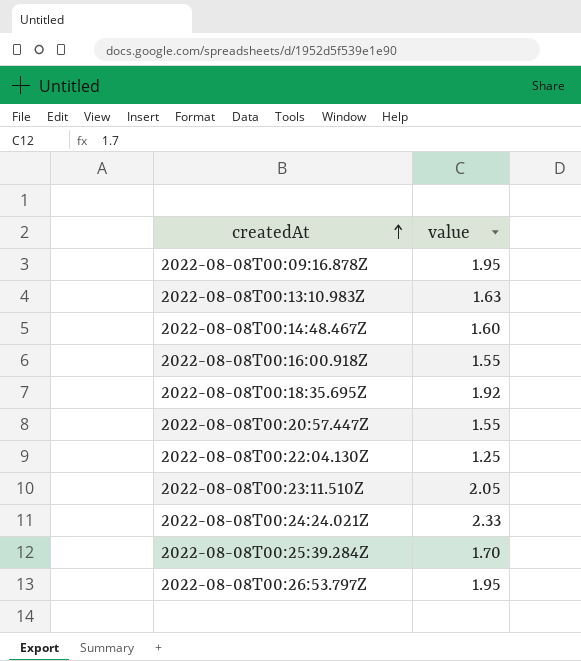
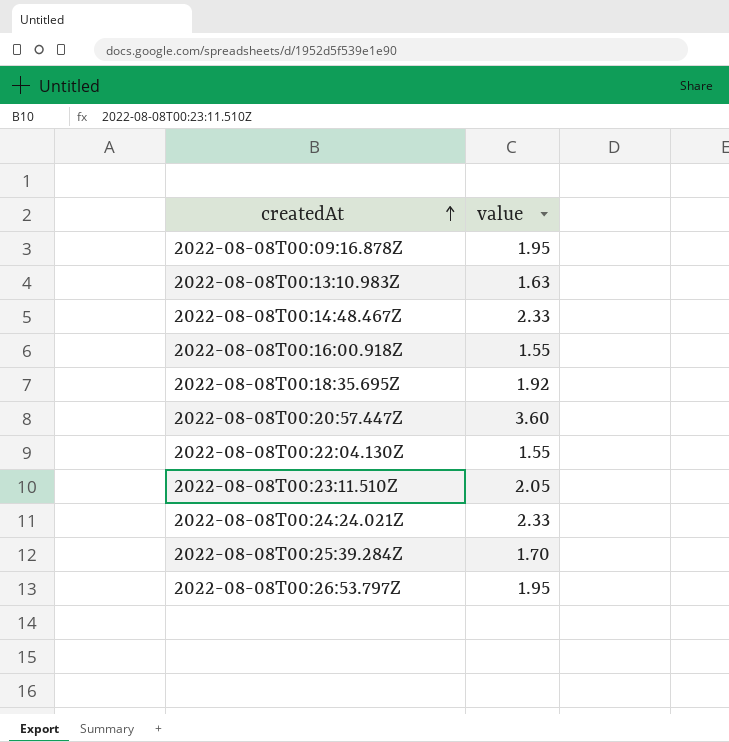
2022-08-08T00:14:48.467Z | value: 1.60 -> 2.33
2022-08-08T00:20:57.447Z | value: 1.55 -> 3.60
2022-08-08T00:22:04.130Z | value: 1.25 -> 1.55

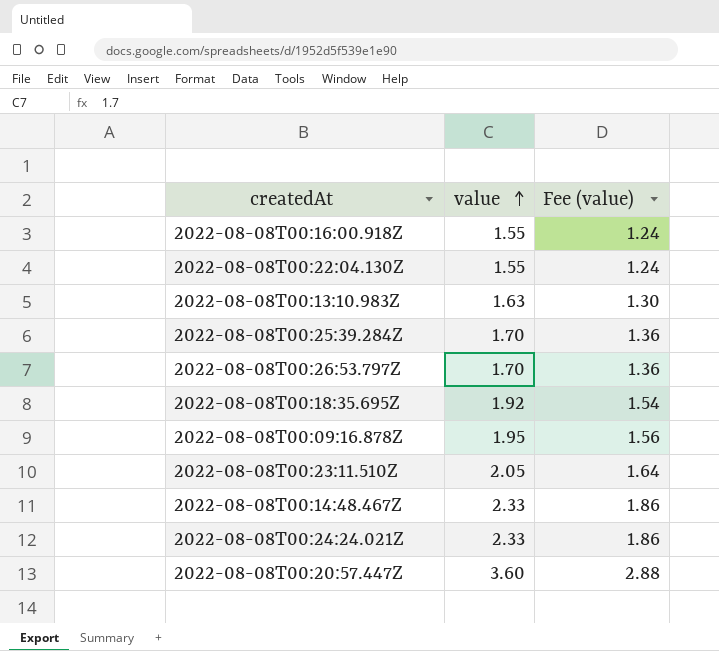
row order: createdAt ascending -> value ascending
column Fee (value) | formula: none -> [value] * 0.8
2022-08-08T00:26:53.797Z | value: 1.95 -> 1.70

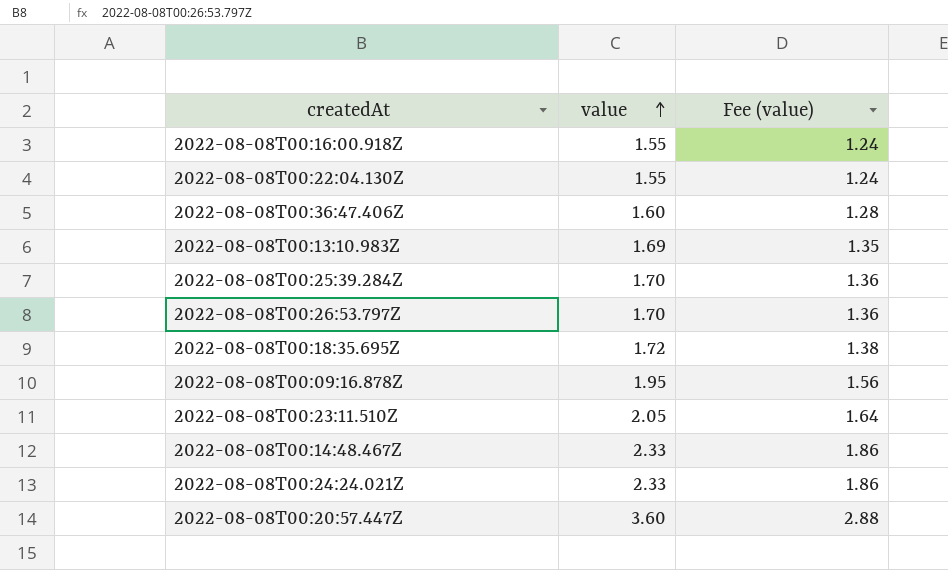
row 2022-08-08T00:36:47.406Z: none -> 1.60 | 1.28
2022-08-08T00:13:10.983Z | value: 1.63 -> 1.69
2022-08-08T00:13:10.983Z | Fee (value): 1.30 -> 1.35
2022-08-08T00:18:35.695Z | value: 1.92 -> 1.72
2022-08-08T00:18:35.695Z | Fee (value): 1.54 -> 1.38

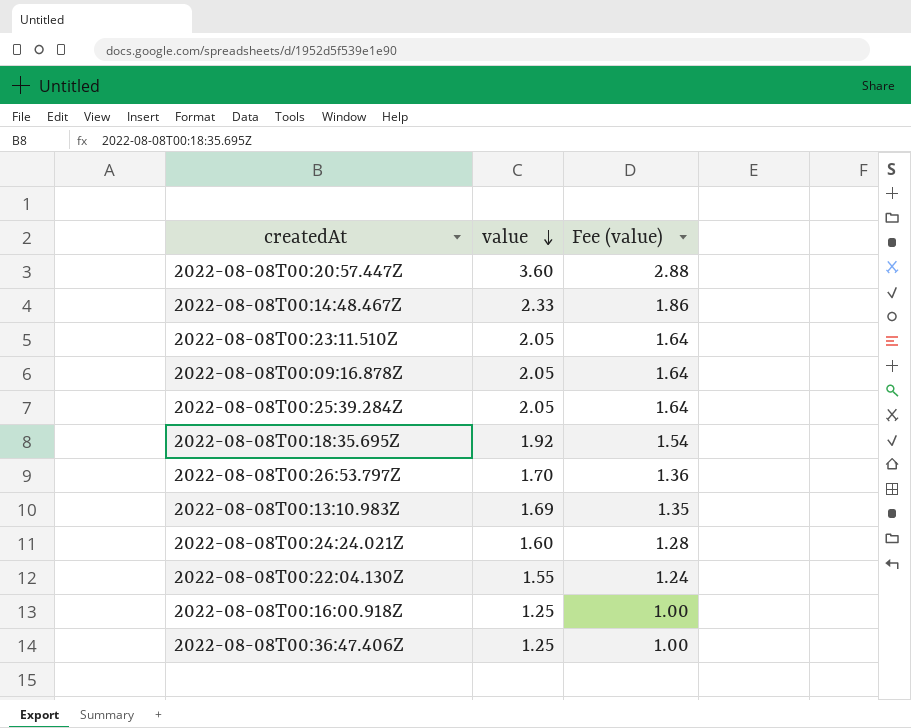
row order: value ascending -> value descending
2022-08-08T00:09:16.878Z | value: 1.95 -> 2.05
2022-08-08T00:09:16.878Z | Fee (value): 1.56 -> 1.64
2022-08-08T00:25:39.284Z | value: 1.70 -> 2.05
2022-08-08T00:25:39.284Z | Fee (value): 1.36 -> 1.64
2022-08-08T00:18:35.695Z | value: 1.72 -> 1.92
2022-08-08T00:18:35.695Z | Fee (value): 1.38 -> 1.54
2022-08-08T00:24:24.021Z | value: 2.33 -> 1.60
2022-08-08T00:24:24.021Z | Fee (value): 1.86 -> 1.28
2022-08-08T00:16:00.918Z | value: 1.55 -> 1.25
2022-08-08T00:16:00.918Z | Fee (value): 1.24 -> 1.00
2022-08-08T00:36:47.406Z | value: 1.60 -> 1.25
2022-08-08T00:36:47.406Z | Fee (value): 1.28 -> 1.00

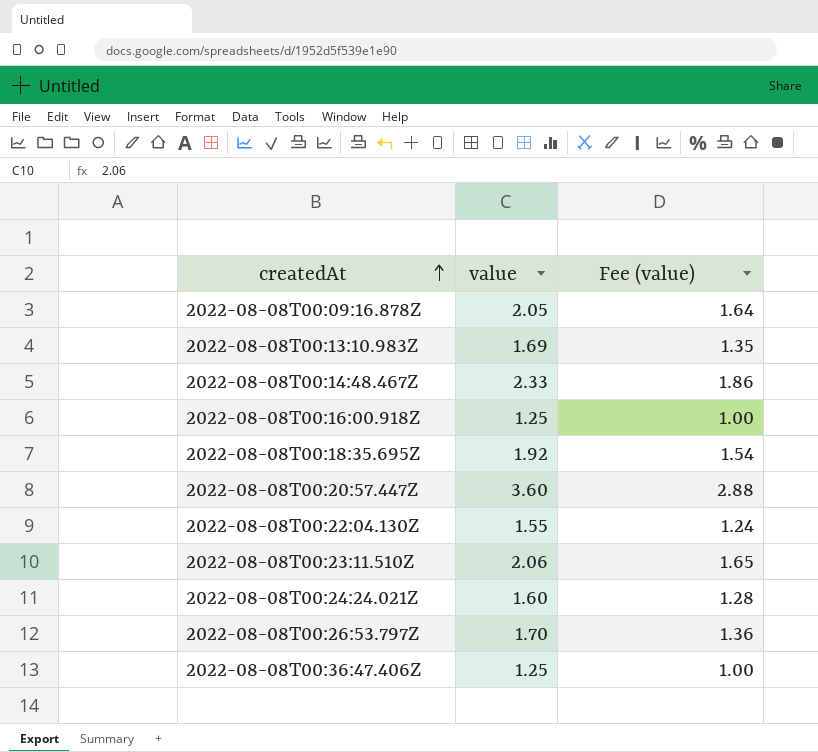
row order: value descending -> createdAt ascending
row 2022-08-08T00:25:39.284Z: 2.05 | 1.64 -> none
2022-08-08T00:23:11.510Z | value: 2.05 -> 2.06
2022-08-08T00:23:11.510Z | Fee (value): 1.64 -> 1.65

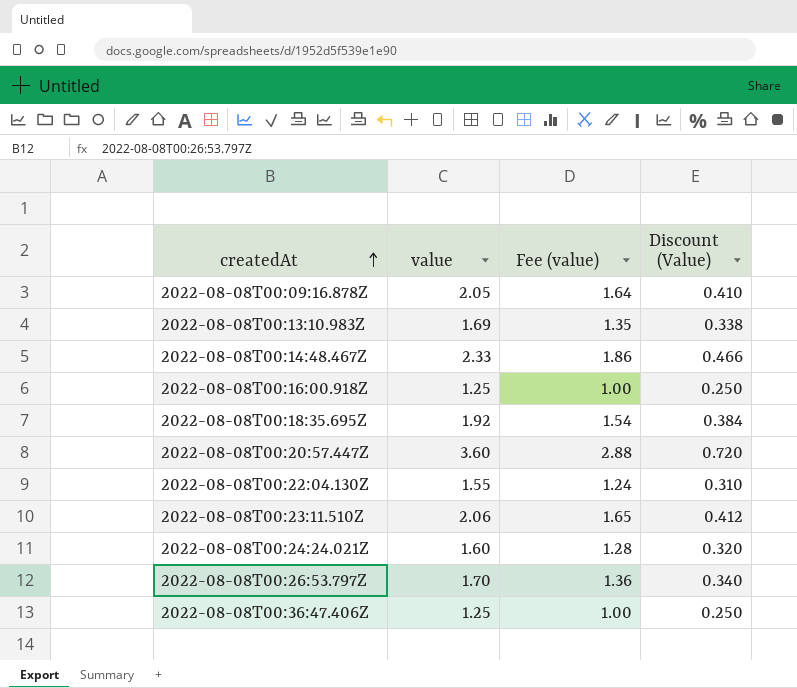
column Discount (Value) | formula: none -> [value] * 0.2

